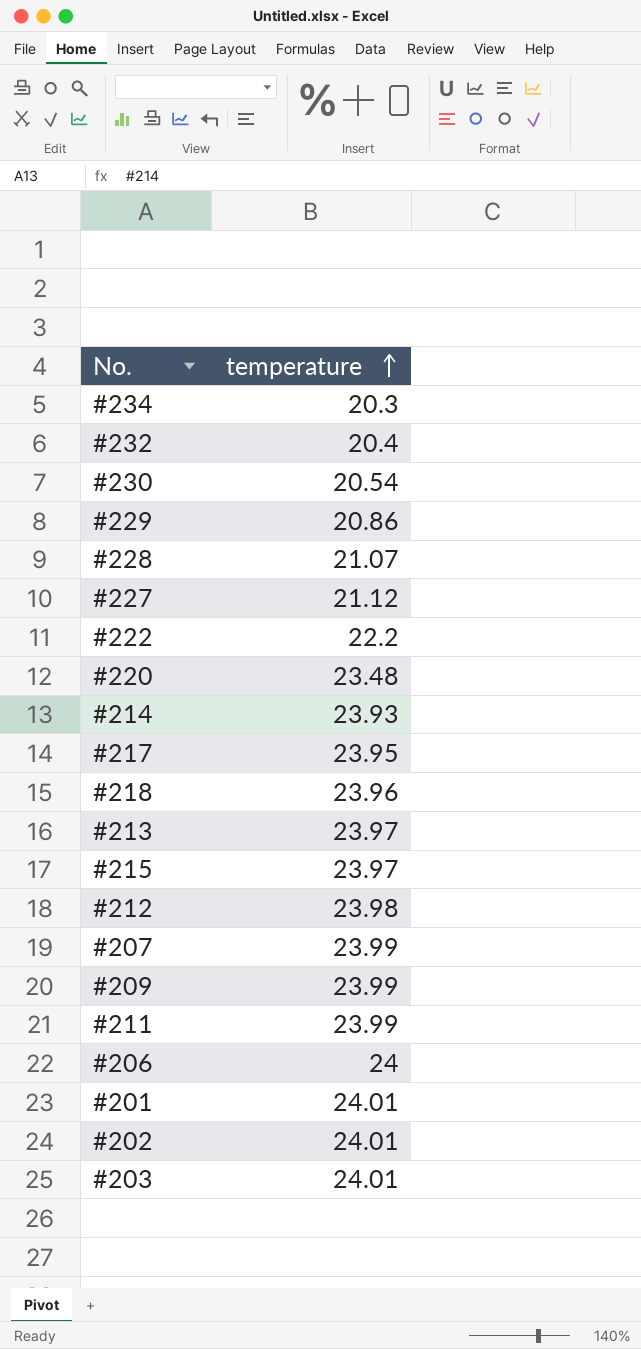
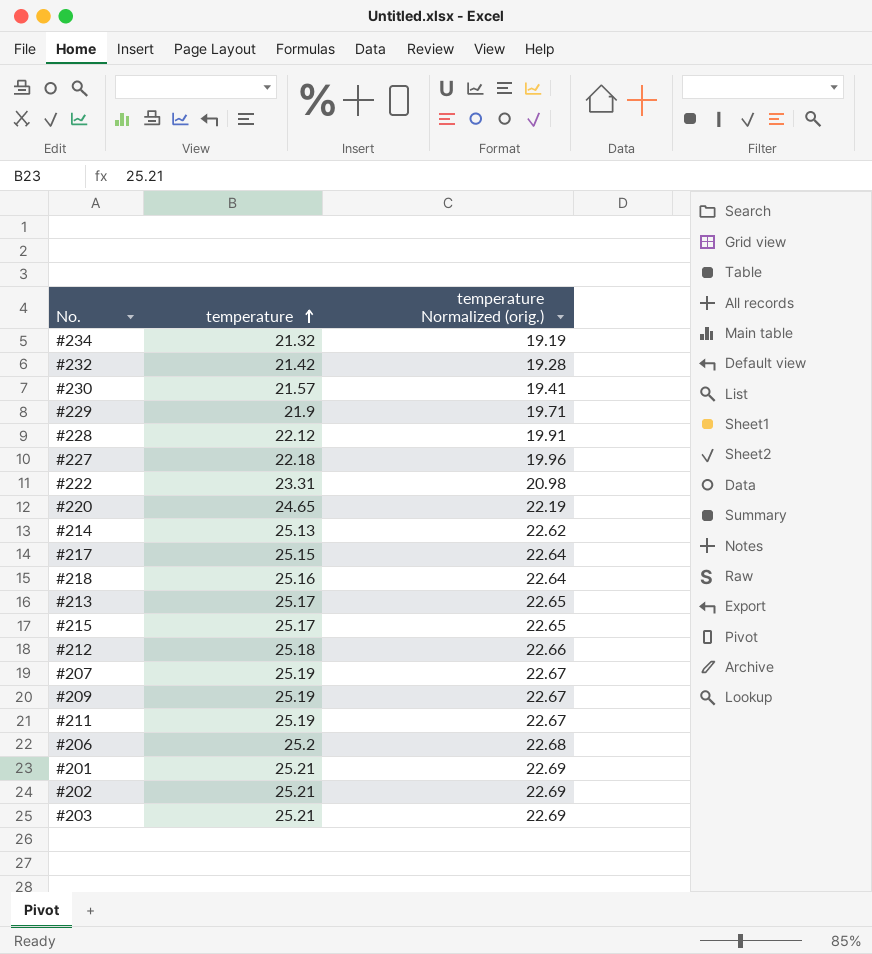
column temperature Normalized (orig.) | formula: none -> [temperature] * 0.9
#234 | temperature: 20.3 -> 21.32
#232 | temperature: 20.4 -> 21.42
#230 | temperature: 20.54 -> 21.57
#229 | temperature: 20.86 -> 21.9
#228 | temperature: 21.07 -> 22.12
#227 | temperature: 21.12 -> 22.18
#222 | temperature: 22.2 -> 23.31
#220 | temperature: 23.48 -> 24.65
#214 | temperature: 23.93 -> 25.13
#217 | temperature: 23.95 -> 25.15
#218 | temperature: 23.96 -> 25.16
#213 | temperature: 23.97 -> 25.17
#215 | temperature: 23.97 -> 25.17
#212 | temperature: 23.98 -> 25.18
#207 | temperature: 23.99 -> 25.19
#209 | temperature: 23.99 -> 25.19
#211 | temperature: 23.99 -> 25.19
#206 | temperature: 24 -> 25.2
#201 | temperature: 24.01 -> 25.21
#202 | temperature: 24.01 -> 25.21
#203 | temperature: 24.01 -> 25.21

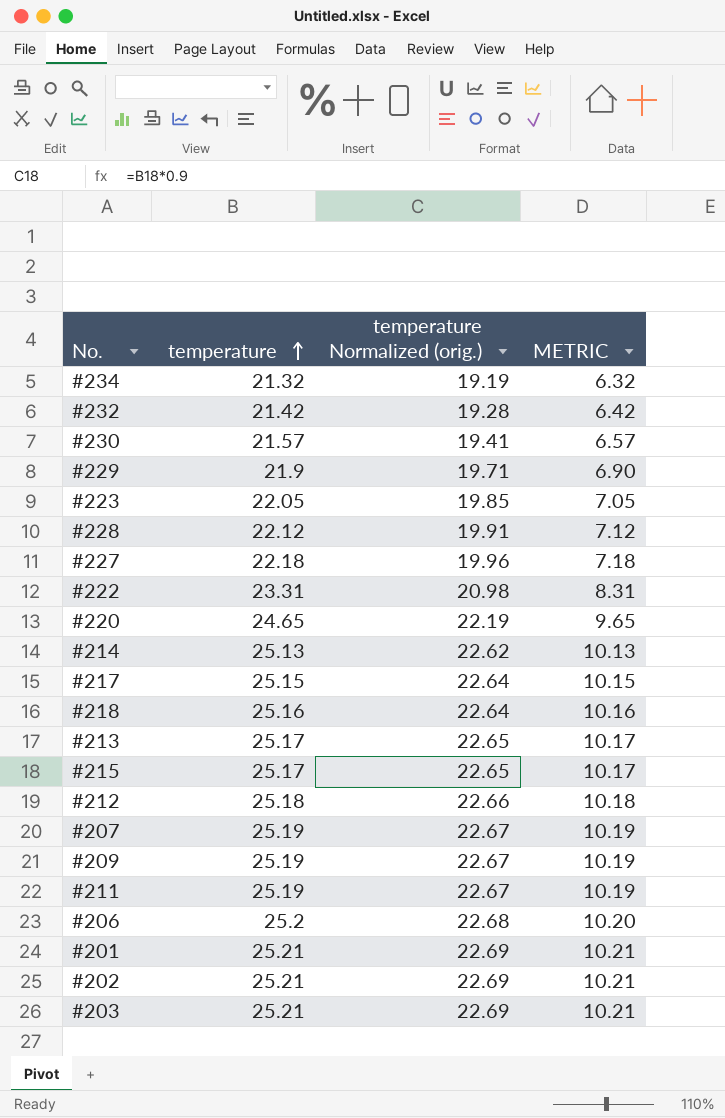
column METRIC | formula: none -> [temperature] - 15
row #223: none -> 22.05 | 19.85 | 7.05

